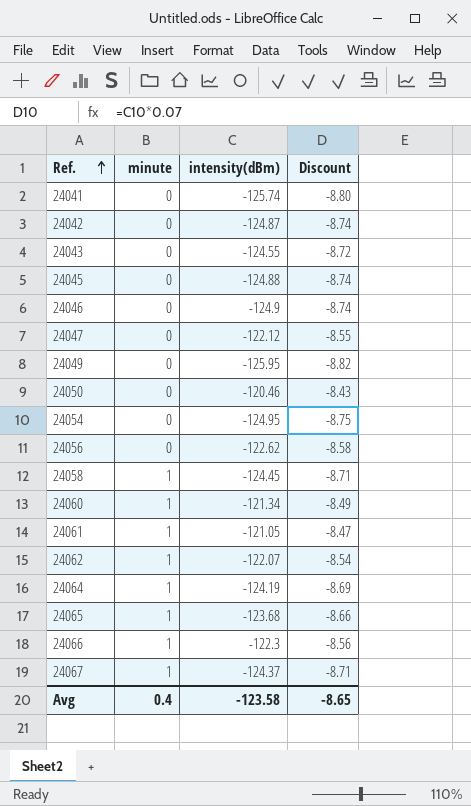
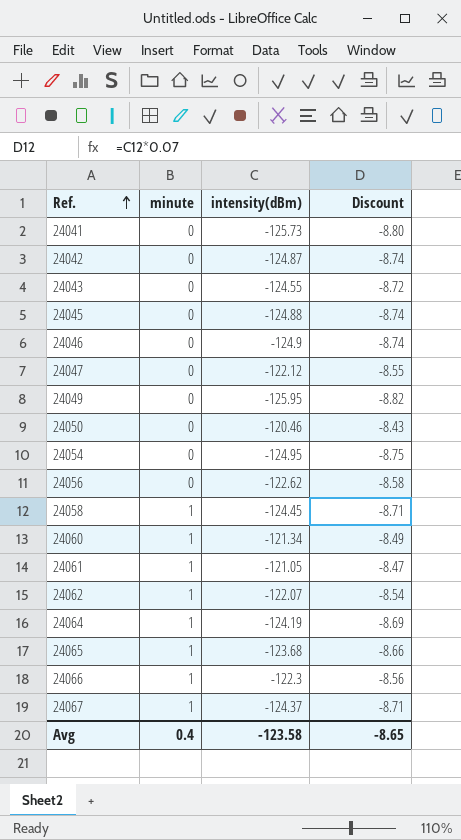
24041 | intensity(dBm): -125.74 -> -125.73

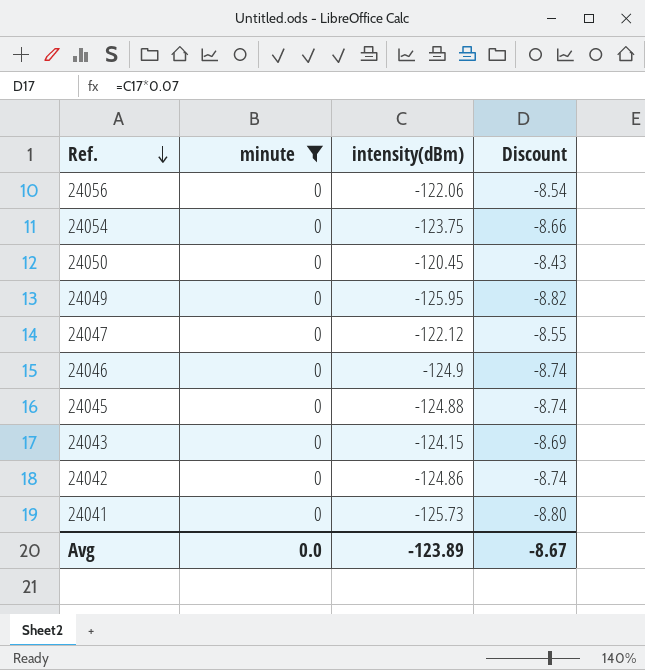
filter: none -> minute = 0
row order: Ref. ascending -> Ref. descending
24056 | intensity(dBm): -122.62 -> -122.06
24056 | Discount: -8.58 -> -8.54
24054 | intensity(dBm): -124.95 -> -123.75
24054 | Discount: -8.75 -> -8.66
24050 | intensity(dBm): -120.46 -> -120.45
24043 | intensity(dBm): -124.55 -> -124.15
24043 | Discount: -8.72 -> -8.69
24042 | intensity(dBm): -124.87 -> -124.86
Avg | minute: 0.4 -> 0.0
Avg | intensity(dBm): -123.58 -> -123.89
Avg | Discount: -8.65 -> -8.67

